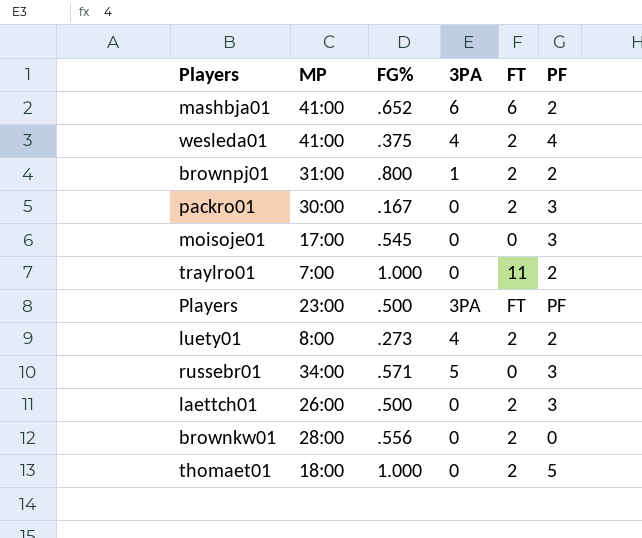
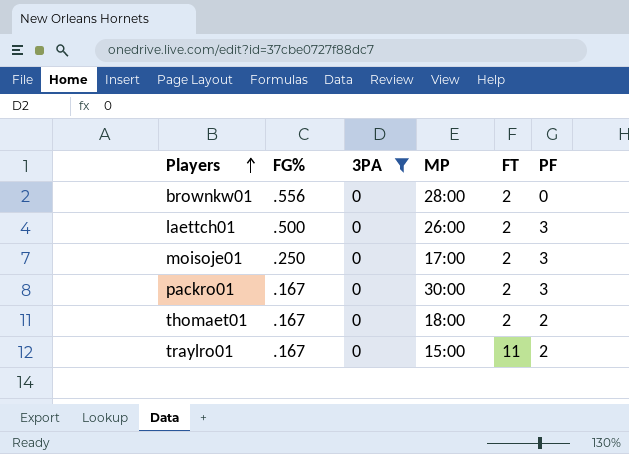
filter: none -> 3PA = 0
row order: none -> Players ascending
column MP | position: 2 -> 4
moisoje01 | FG%: .545 -> .250
moisoje01 | FT: 0 -> 2
thomaet01 | FG%: 1.000 -> .167
thomaet01 | PF: 5 -> 2
traylro01 | FG%: 1.000 -> .167
traylro01 | MP: 7:00 -> 15:00

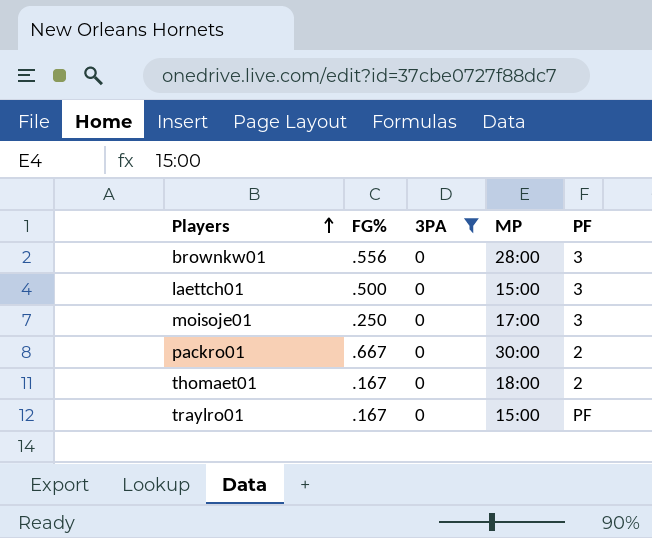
column FT | position: 5 -> none
brownkw01 | PF: 0 -> 3
laettch01 | MP: 26:00 -> 15:00
packro01 | FG%: .167 -> .667
packro01 | PF: 3 -> 2
traylro01 | PF: 2 -> PF

